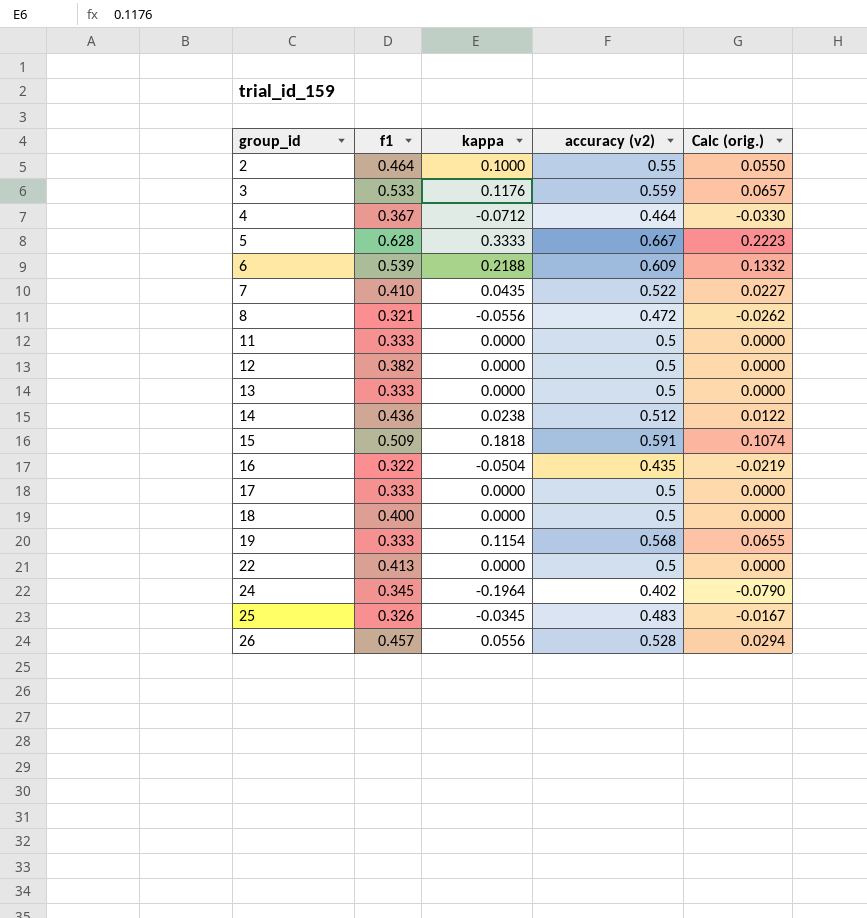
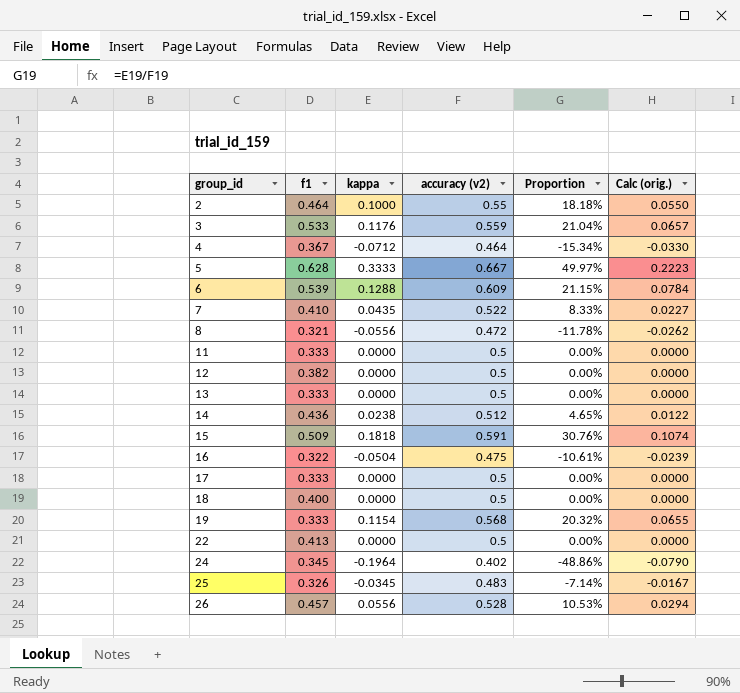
column Proportion | formula: none -> [kappa] / [accuracy (v2)]
6 | kappa: 0.2188 -> 0.1288
6 | Calc (orig.): 0.1332 -> 0.0784
16 | accuracy (v2): 0.435 -> 0.475
16 | Calc (orig.): -0.0219 -> -0.0239

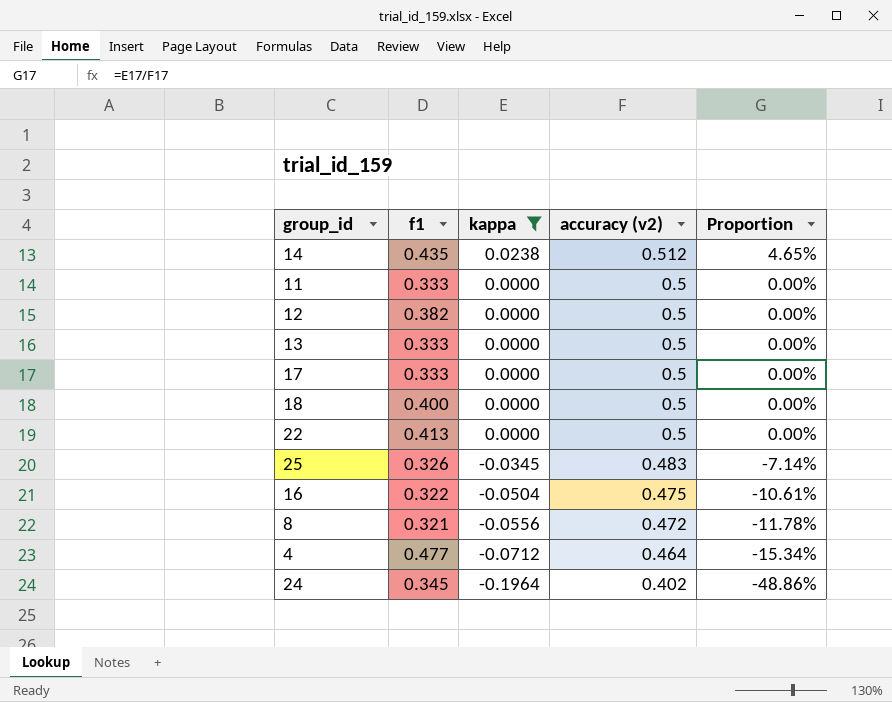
filter: none -> kappa <= 0.0238
row order: group_id ascending -> kappa descending
column Calc (orig.) | formula: [kappa] * [accuracy (v2)] -> none
14 | f1: 0.436 -> 0.435
4 | f1: 0.367 -> 0.477

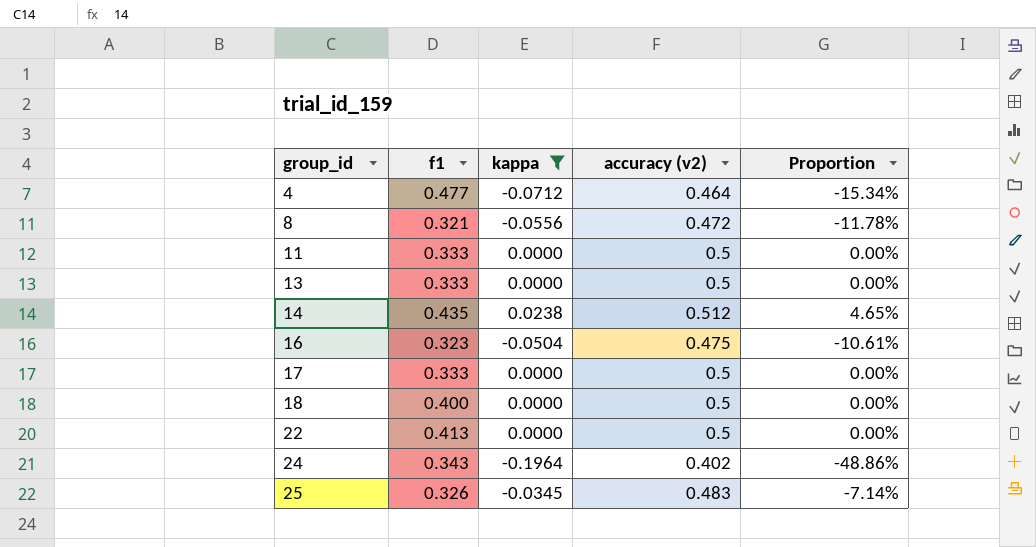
row order: kappa descending -> group_id ascending
row 12: 0.382 | 0.0000 | 0.5 | 0.00% -> none
16 | f1: 0.322 -> 0.323
24 | f1: 0.345 -> 0.343

